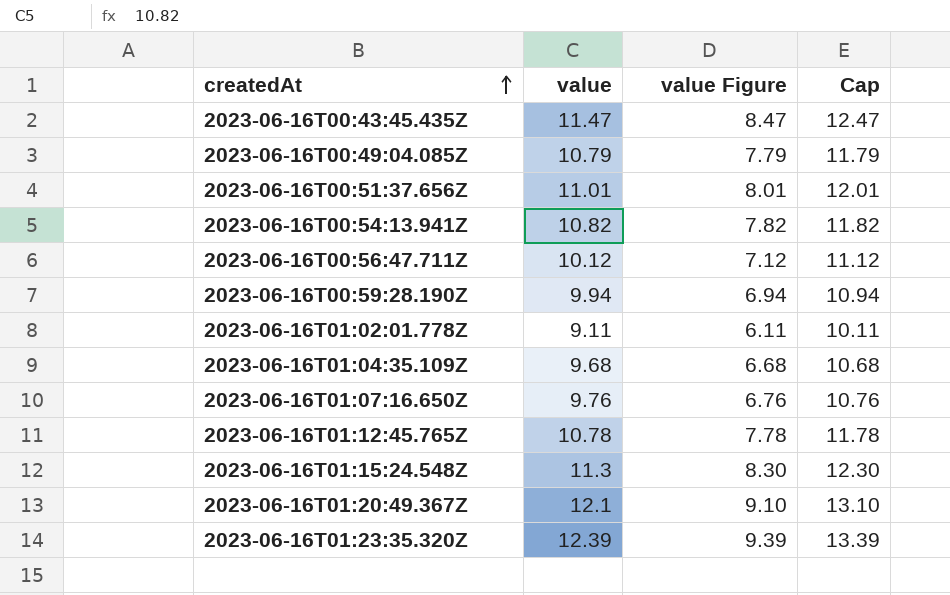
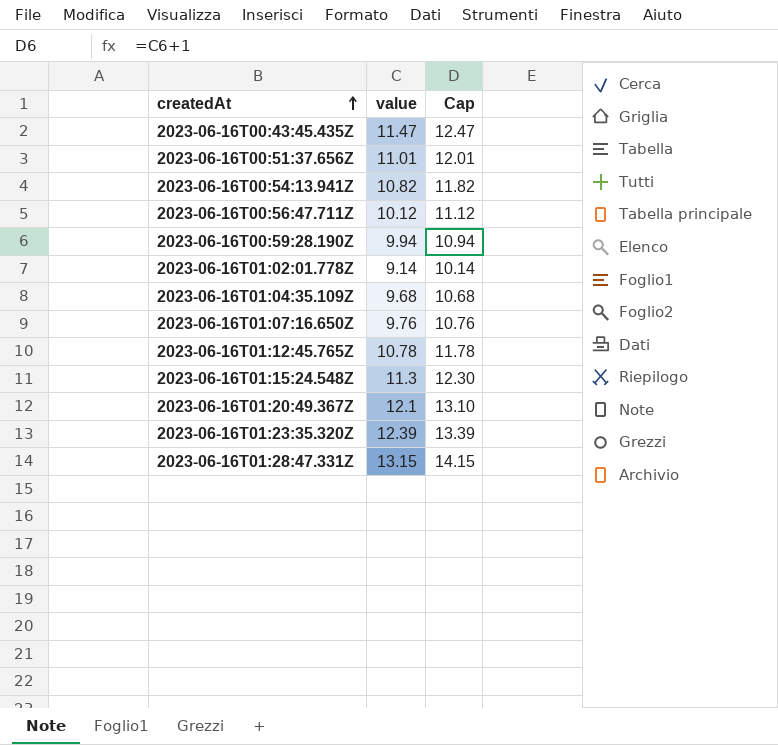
column value Figure | formula: [value] - 3 -> none
row 2023-06-16T00:49:04.085Z: 10.79 | 7.79 | 11.79 -> none
2023-06-16T01:02:01.778Z | value: 9.11 -> 9.14
2023-06-16T01:02:01.778Z | Cap: 10.11 -> 10.14
row 2023-06-16T01:28:47.331Z: none -> 13.15 | 14.15

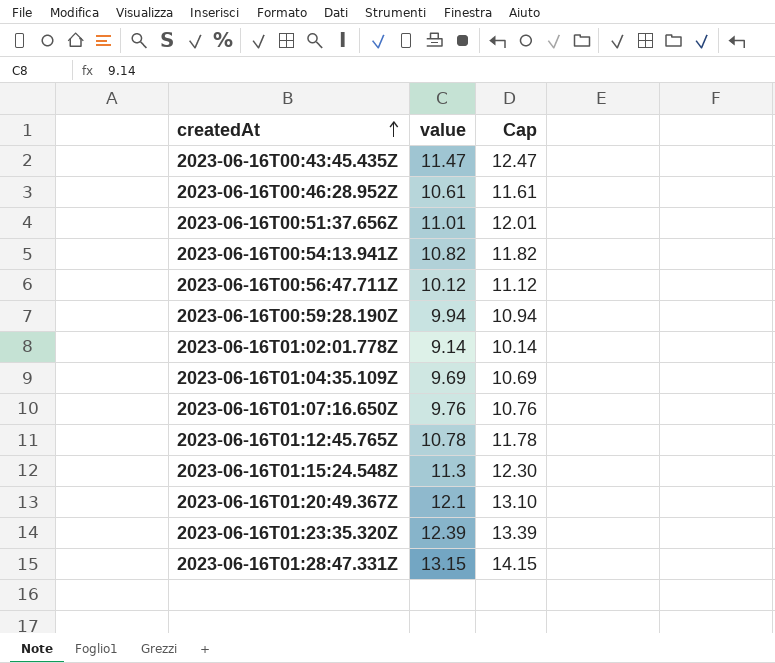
row 2023-06-16T00:46:28.952Z: none -> 10.61 | 11.61
2023-06-16T01:04:35.109Z | value: 9.68 -> 9.69
2023-06-16T01:04:35.109Z | Cap: 10.68 -> 10.69

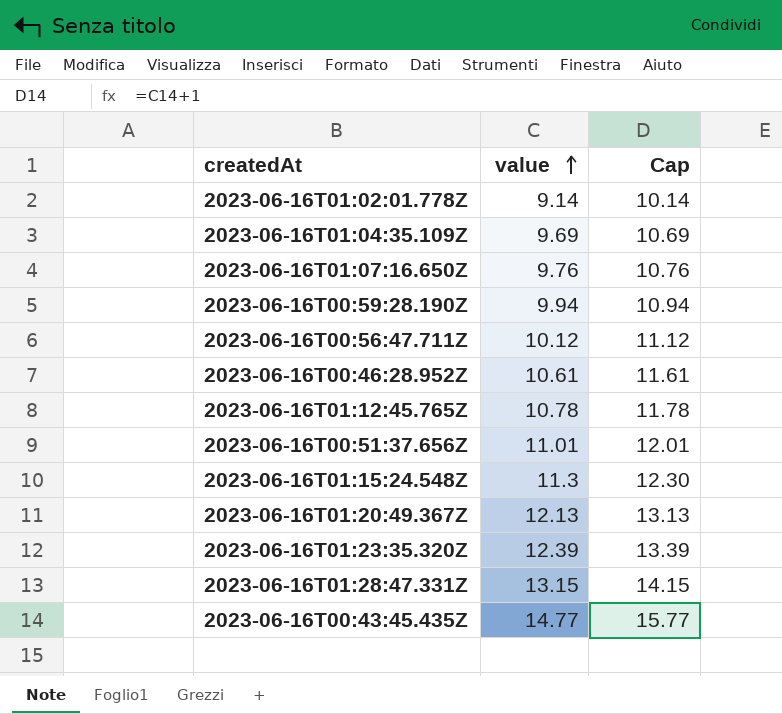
row order: createdAt ascending -> value ascending
row 2023-06-16T00:54:13.941Z: 10.82 | 11.82 -> none
2023-06-16T01:20:49.367Z | value: 12.1 -> 12.13
2023-06-16T01:20:49.367Z | Cap: 13.10 -> 13.13
2023-06-16T00:43:45.435Z | value: 11.47 -> 14.77
2023-06-16T00:43:45.435Z | Cap: 12.47 -> 15.77

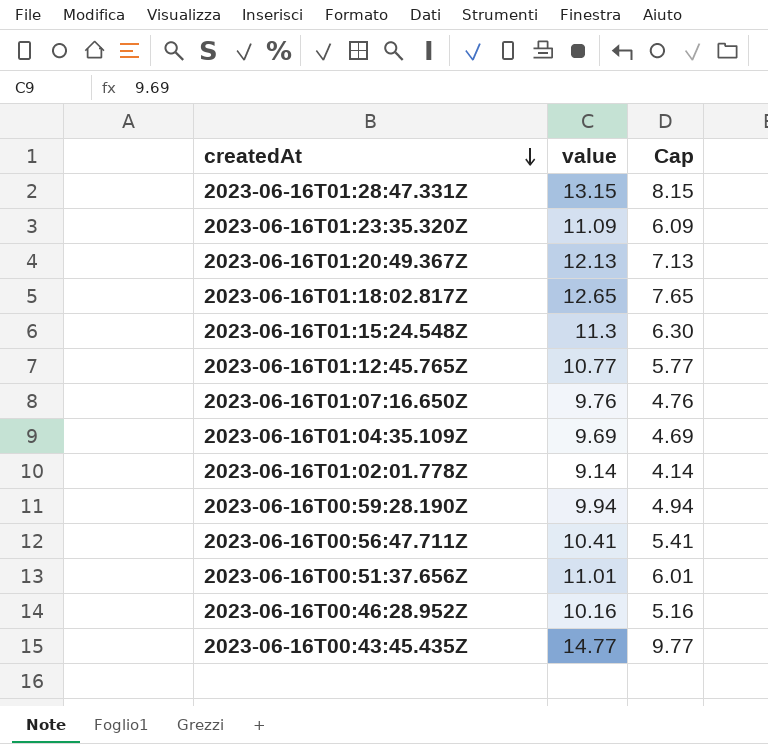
row order: value ascending -> createdAt descending
column Cap | formula: [value] + 1 -> [value] - 5
2023-06-16T01:23:35.320Z | value: 12.39 -> 11.09
row 2023-06-16T01:18:02.817Z: none -> 12.65 | 7.65
2023-06-16T01:12:45.765Z | value: 10.78 -> 10.77
2023-06-16T00:56:47.711Z | value: 10.12 -> 10.41
2023-06-16T00:46:28.952Z | value: 10.61 -> 10.16

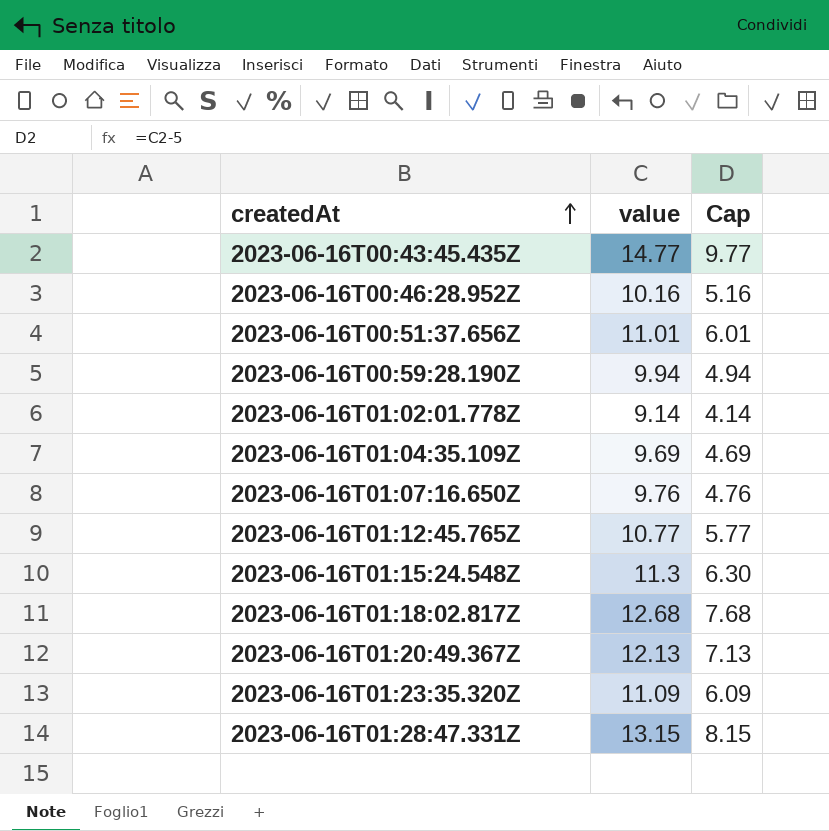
row order: createdAt descending -> createdAt ascending
row 2023-06-16T00:56:47.711Z: 10.41 | 5.41 -> none
2023-06-16T01:18:02.817Z | value: 12.65 -> 12.68
2023-06-16T01:18:02.817Z | Cap: 7.65 -> 7.68

